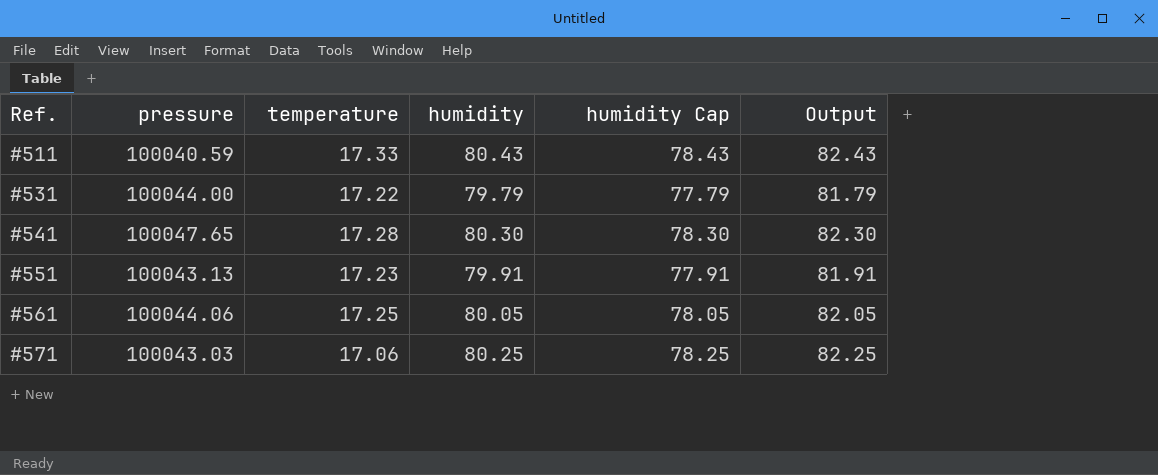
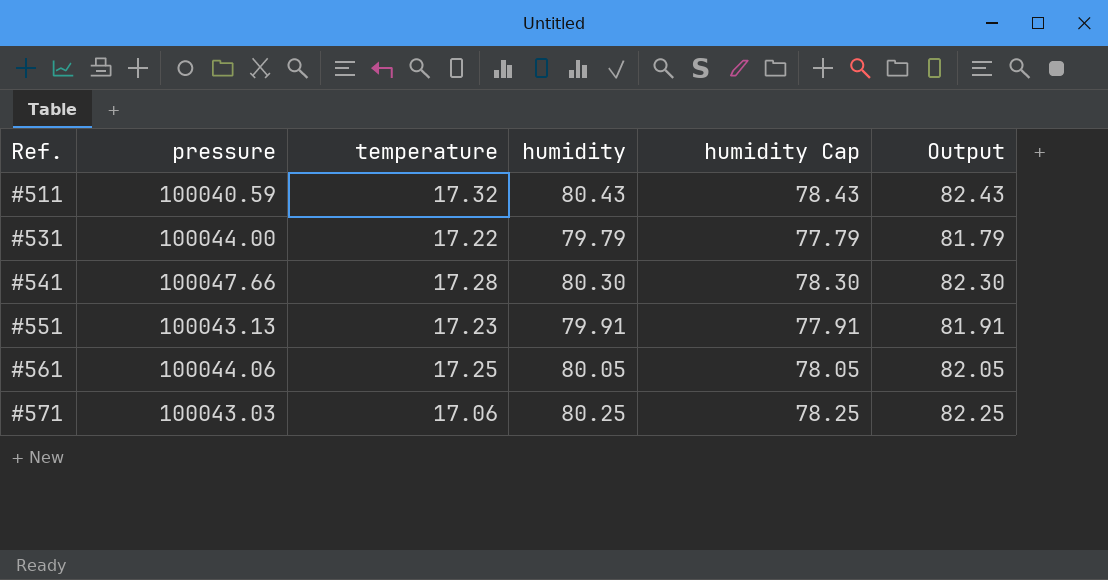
#511 | temperature: 17.33 -> 17.32
#541 | pressure: 100047.65 -> 100047.66

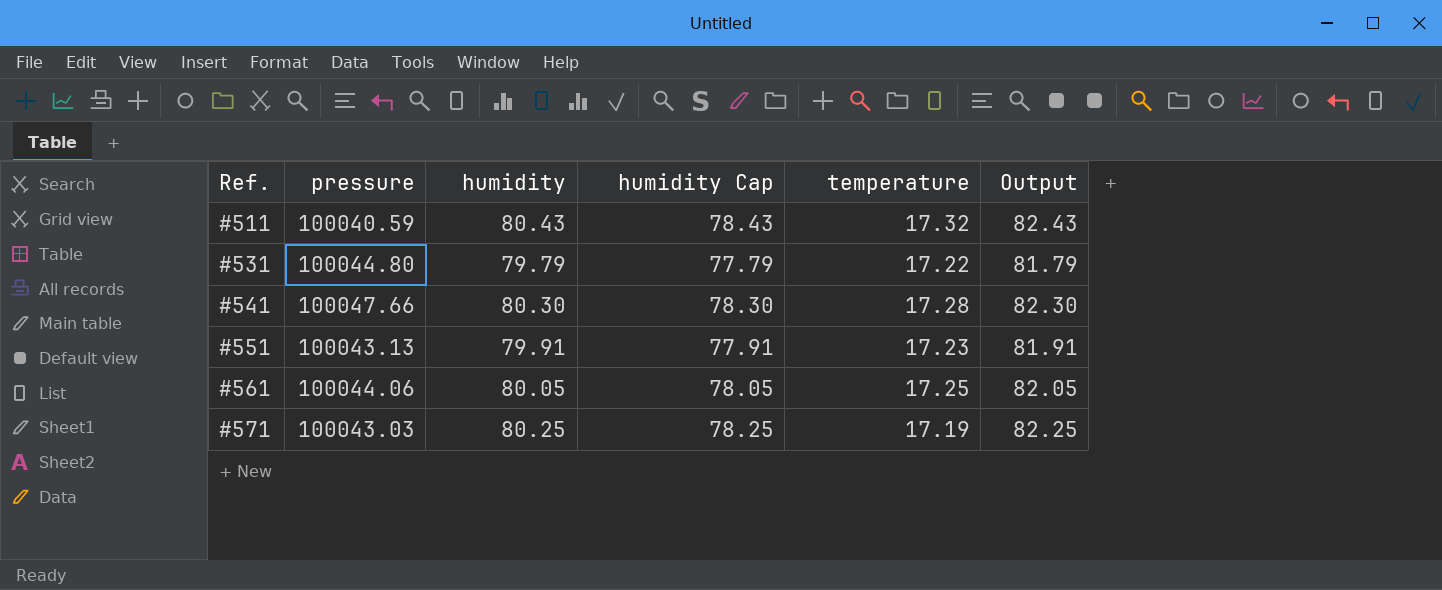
column temperature | position: 3 -> 5
#531 | pressure: 100044.00 -> 100044.80
#571 | temperature: 17.06 -> 17.19

